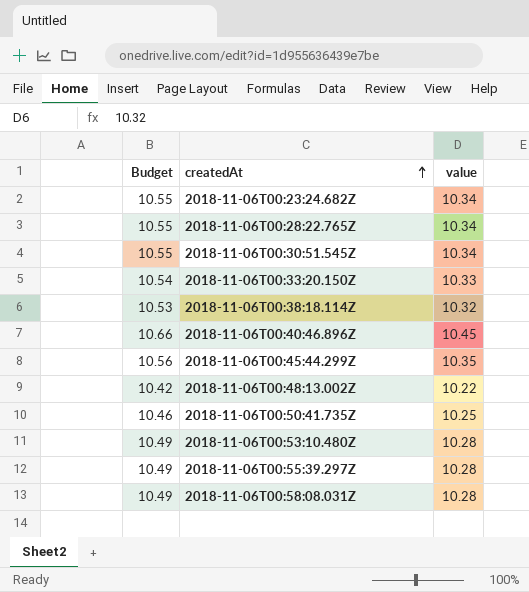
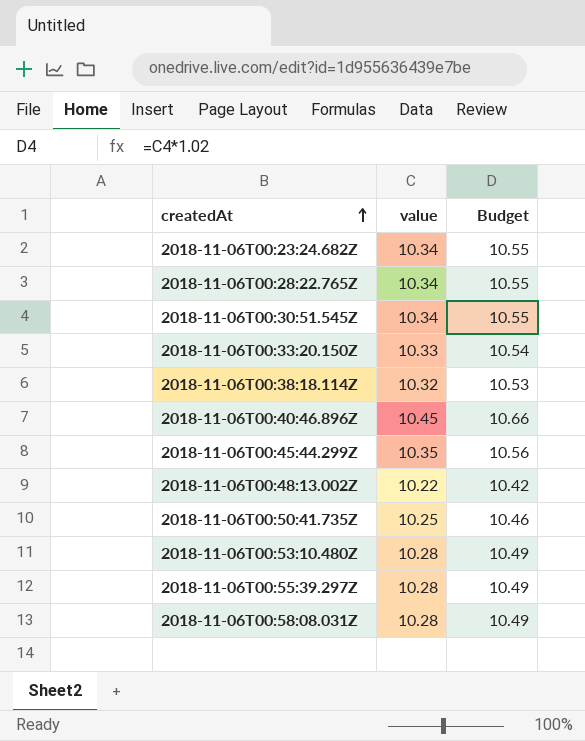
column Budget | position: 1 -> 3

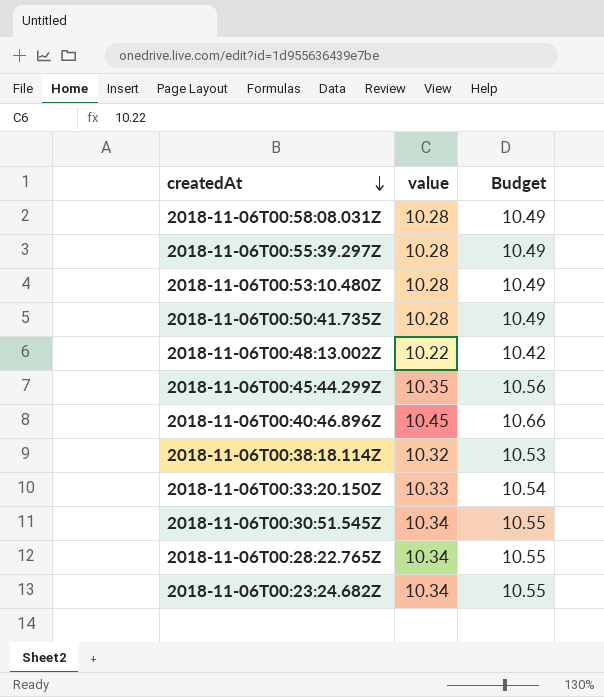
row order: createdAt ascending -> createdAt descending
2018-11-06T00:50:41.735Z | value: 10.25 -> 10.28
2018-11-06T00:50:41.735Z | Budget: 10.46 -> 10.49

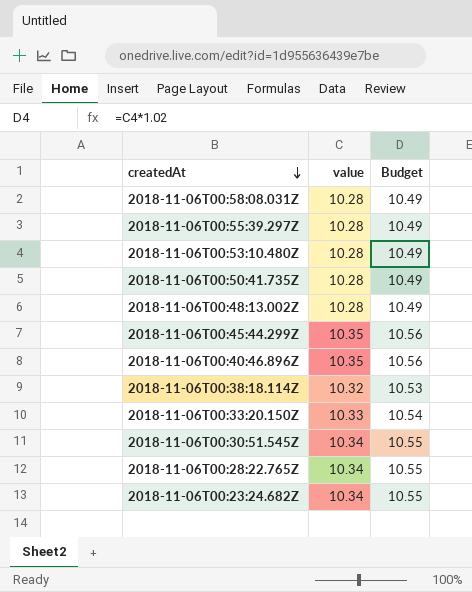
2018-11-06T00:48:13.002Z | value: 10.22 -> 10.28
2018-11-06T00:48:13.002Z | Budget: 10.42 -> 10.49
2018-11-06T00:40:46.896Z | value: 10.45 -> 10.35
2018-11-06T00:40:46.896Z | Budget: 10.66 -> 10.56

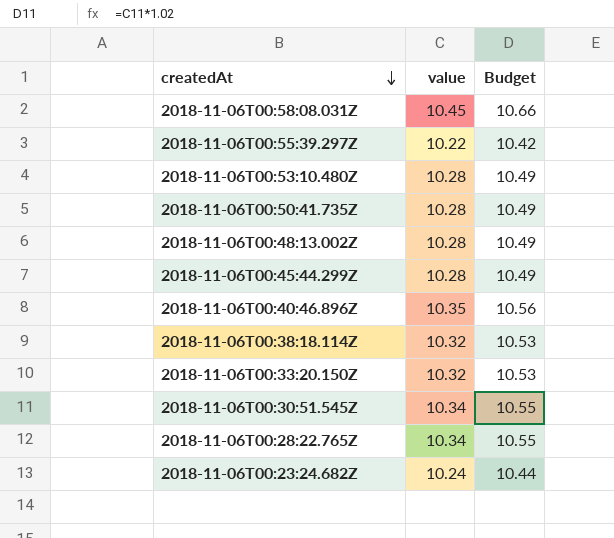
2018-11-06T00:58:08.031Z | value: 10.28 -> 10.45
2018-11-06T00:58:08.031Z | Budget: 10.49 -> 10.66
2018-11-06T00:55:39.297Z | value: 10.28 -> 10.22
2018-11-06T00:55:39.297Z | Budget: 10.49 -> 10.42
2018-11-06T00:45:44.299Z | value: 10.35 -> 10.28
2018-11-06T00:45:44.299Z | Budget: 10.56 -> 10.49
2018-11-06T00:33:20.150Z | value: 10.33 -> 10.32
2018-11-06T00:33:20.150Z | Budget: 10.54 -> 10.53
2018-11-06T00:23:24.682Z | value: 10.34 -> 10.24
2018-11-06T00:23:24.682Z | Budget: 10.55 -> 10.44

